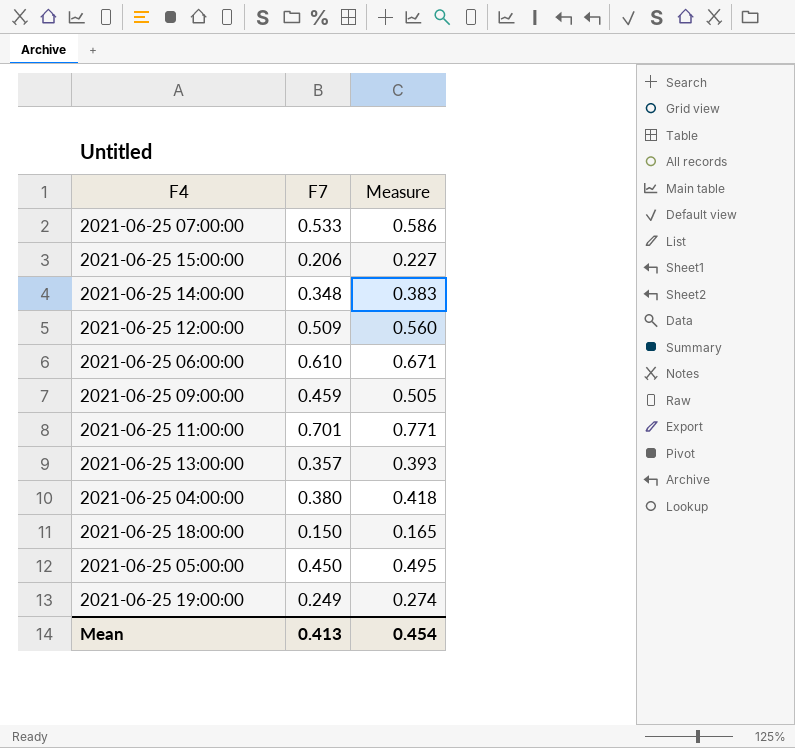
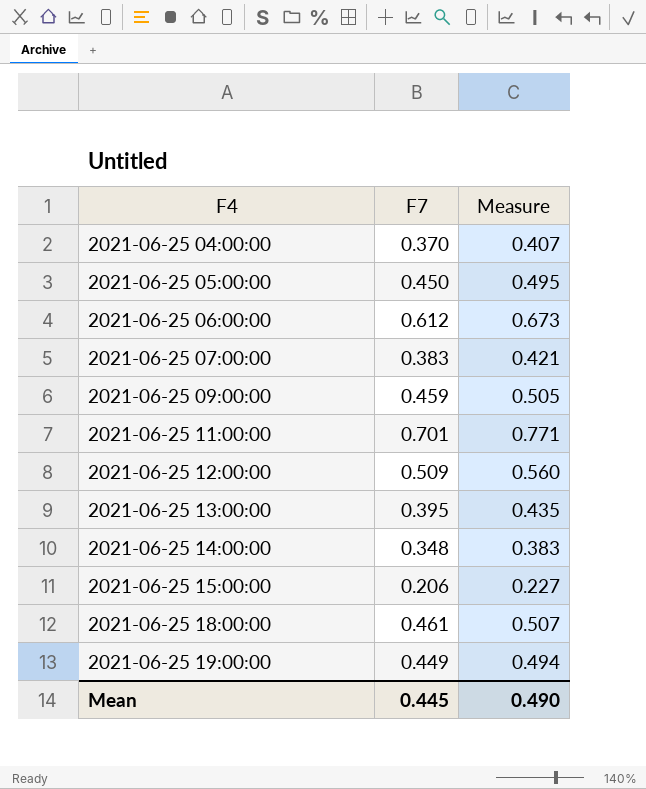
row order: none -> F4 ascending
2021-06-25 04:00:00 | F7: 0.380 -> 0.370
2021-06-25 04:00:00 | Measure: 0.418 -> 0.407
2021-06-25 06:00:00 | F7: 0.610 -> 0.612
2021-06-25 06:00:00 | Measure: 0.671 -> 0.673
2021-06-25 07:00:00 | F7: 0.533 -> 0.383
2021-06-25 07:00:00 | Measure: 0.586 -> 0.421
2021-06-25 13:00:00 | F7: 0.357 -> 0.395
2021-06-25 13:00:00 | Measure: 0.393 -> 0.435
2021-06-25 18:00:00 | F7: 0.150 -> 0.461
2021-06-25 18:00:00 | Measure: 0.165 -> 0.507
2021-06-25 19:00:00 | F7: 0.249 -> 0.449
2021-06-25 19:00:00 | Measure: 0.274 -> 0.494
Mean | F7: 0.413 -> 0.445
Mean | Measure: 0.454 -> 0.490

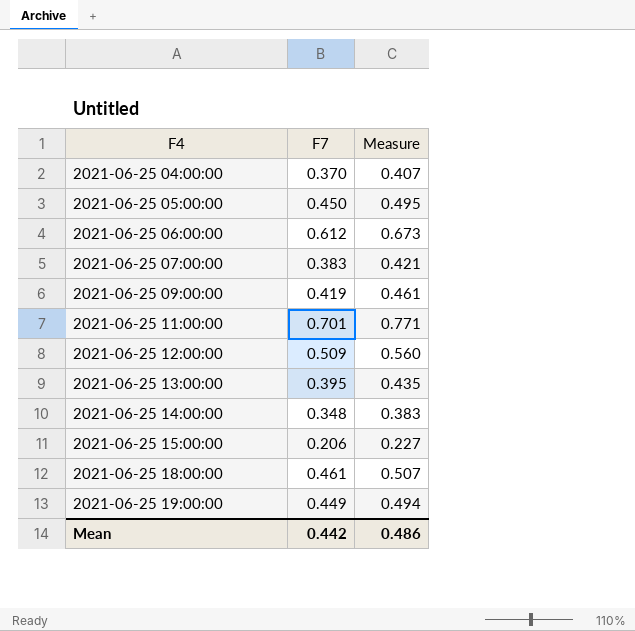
2021-06-25 09:00:00 | F7: 0.459 -> 0.419
2021-06-25 09:00:00 | Measure: 0.505 -> 0.461
Mean | F7: 0.445 -> 0.442
Mean | Measure: 0.490 -> 0.486

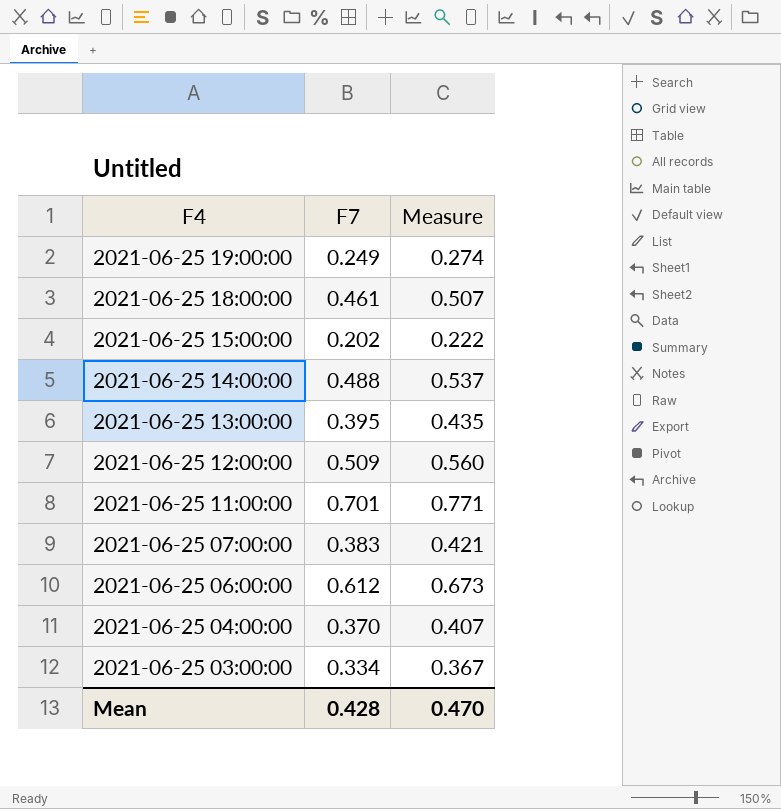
row order: F4 ascending -> F4 descending
row 2021-06-25 05:00:00: 0.450 | 0.495 -> none
row 2021-06-25 09:00:00: 0.419 | 0.461 -> none
2021-06-25 19:00:00 | F7: 0.449 -> 0.249
2021-06-25 19:00:00 | Measure: 0.494 -> 0.274
2021-06-25 15:00:00 | F7: 0.206 -> 0.202
2021-06-25 15:00:00 | Measure: 0.227 -> 0.222
2021-06-25 14:00:00 | F7: 0.348 -> 0.488
2021-06-25 14:00:00 | Measure: 0.383 -> 0.537
row 2021-06-25 03:00:00: none -> 0.334 | 0.367
Mean | F7: 0.442 -> 0.428
Mean | Measure: 0.486 -> 0.470

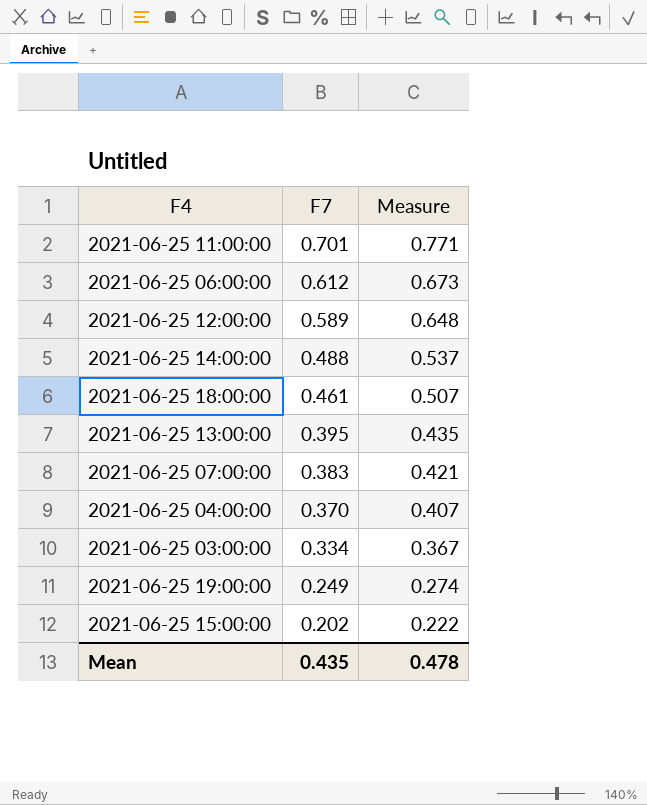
row order: F4 descending -> F7 descending
2021-06-25 12:00:00 | F7: 0.509 -> 0.589
2021-06-25 12:00:00 | Measure: 0.560 -> 0.648
Mean | F7: 0.428 -> 0.435
Mean | Measure: 0.470 -> 0.478

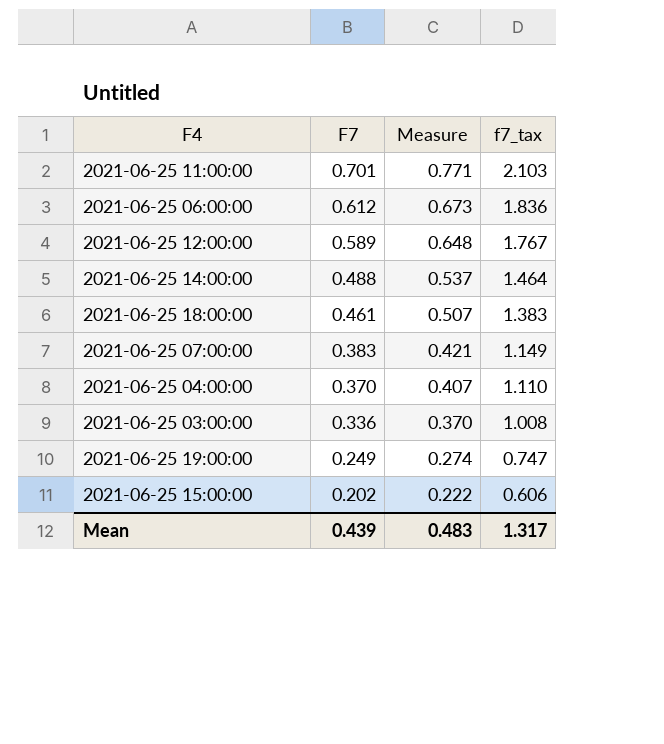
column f7_tax | formula: none -> [F7] * 3
row 2021-06-25 13:00:00: 0.395 | 0.435 -> none
2021-06-25 03:00:00 | F7: 0.334 -> 0.336
2021-06-25 03:00:00 | Measure: 0.367 -> 0.370
Mean | F7: 0.435 -> 0.439
Mean | Measure: 0.478 -> 0.483

